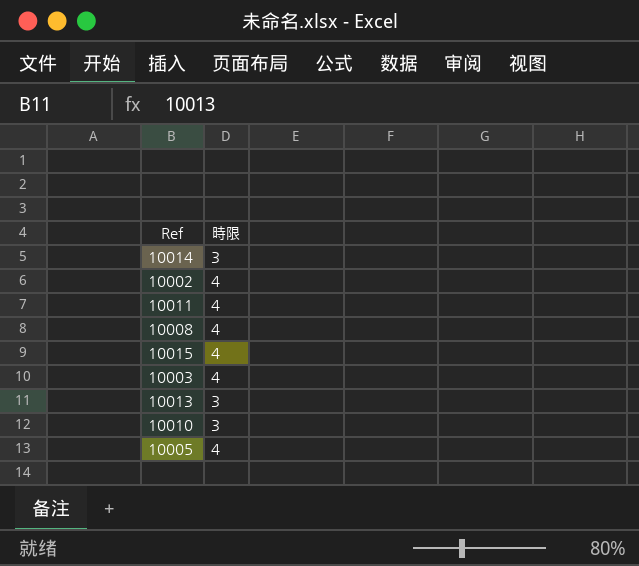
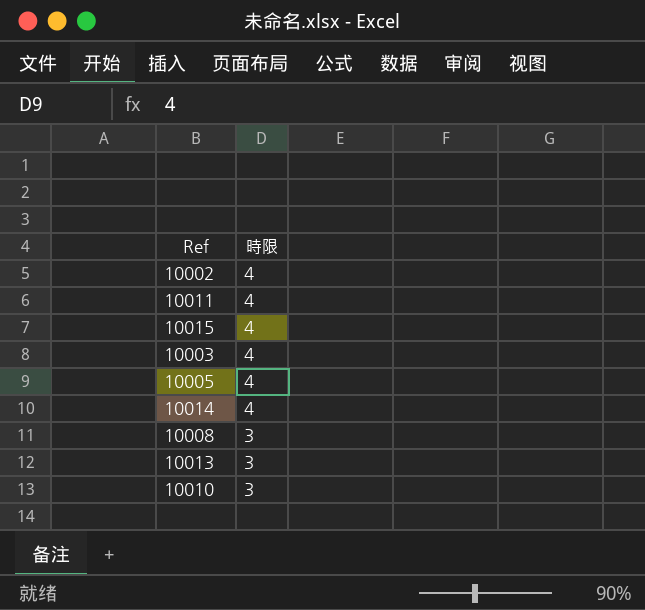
row order: none -> 時限 descending
10014 | 時限: 3 -> 4
10008 | 時限: 4 -> 3

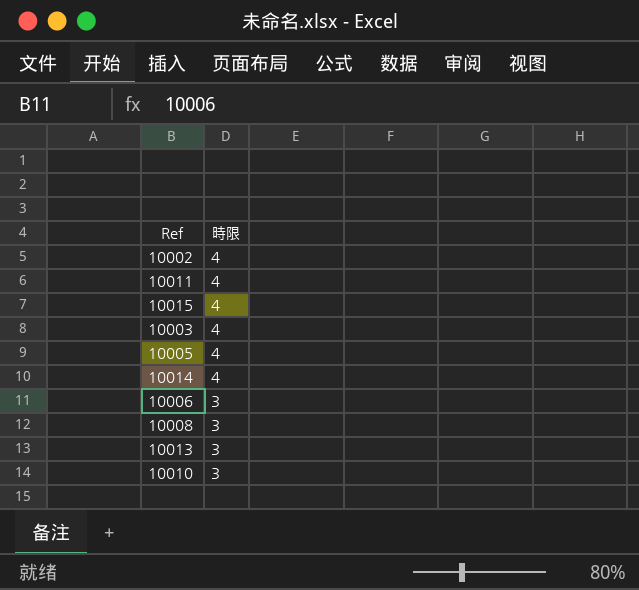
row 10006: none -> 3

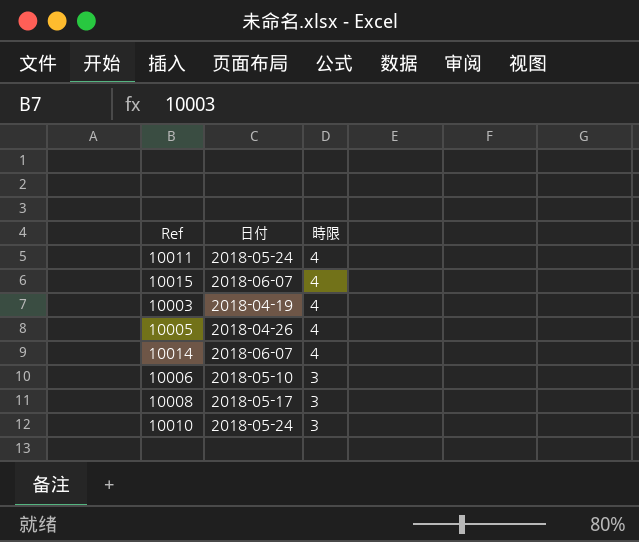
column 日付 | position: none -> 2
row 10002: 4 -> none
row 10013: 3 -> none

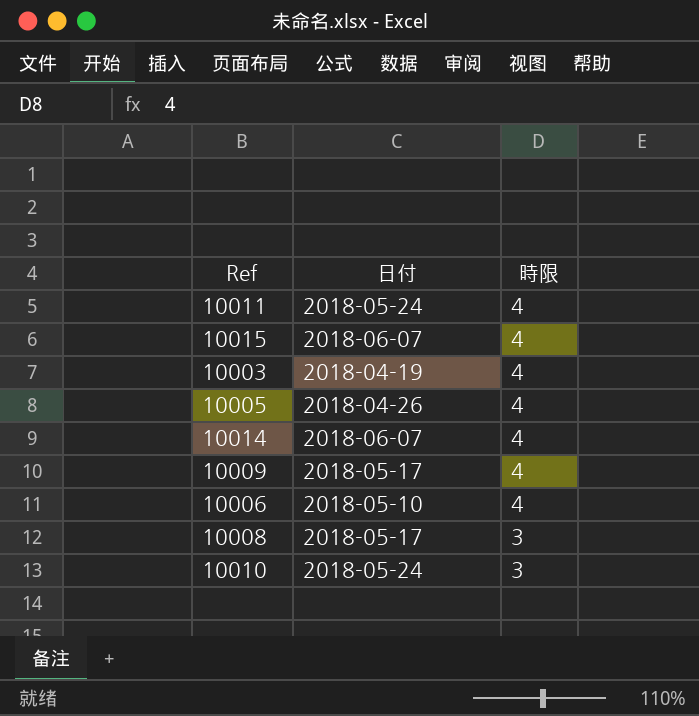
row 10009: none -> 2018-05-17 | 4
10006 | 時限: 3 -> 4

